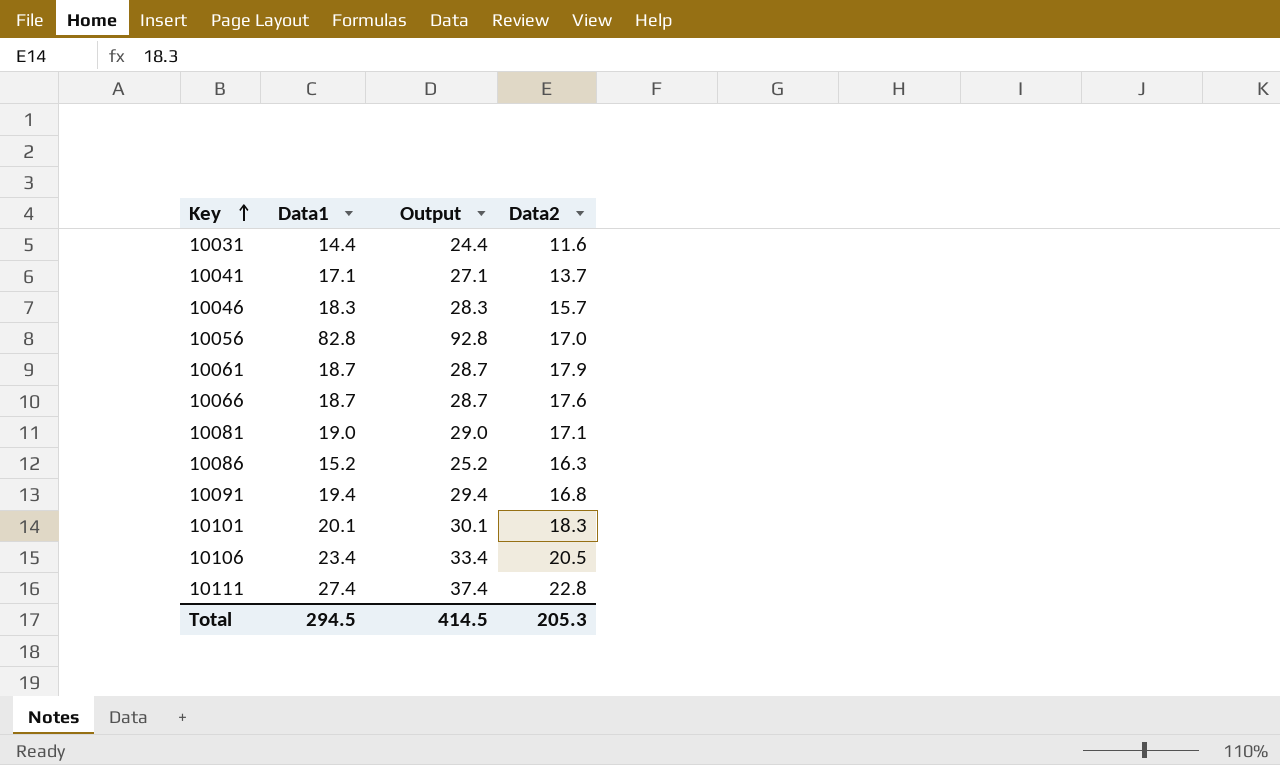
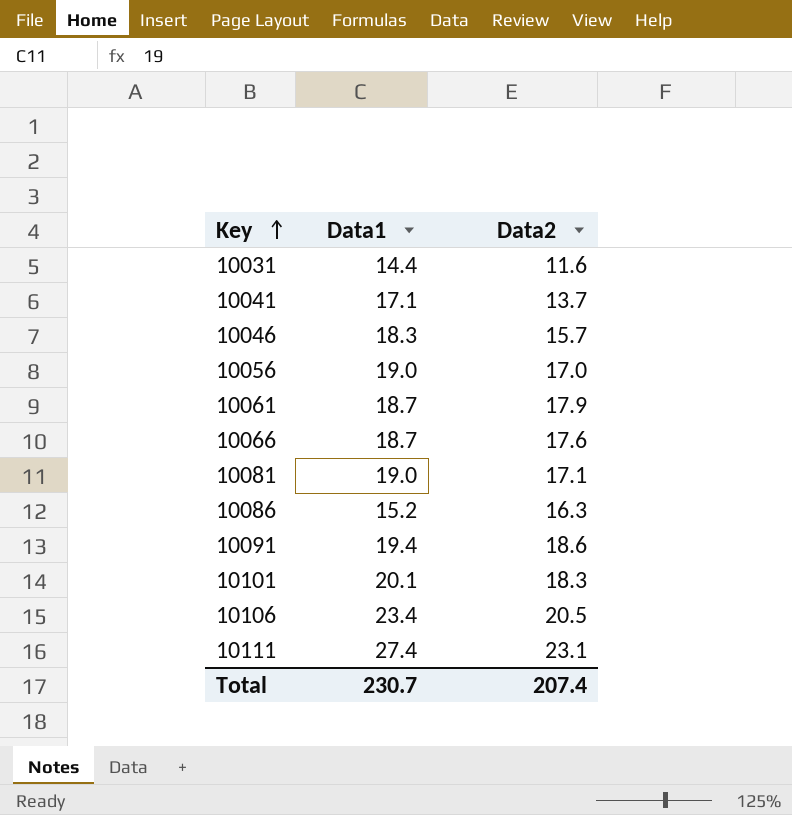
column Output | formula: [Data1] + 10 -> none
10056 | Data1: 82.8 -> 19.0
10091 | Data2: 16.8 -> 18.6
10111 | Data2: 22.8 -> 23.1
Total | Data1: 294.5 -> 230.7
Total | Data2: 205.3 -> 207.4

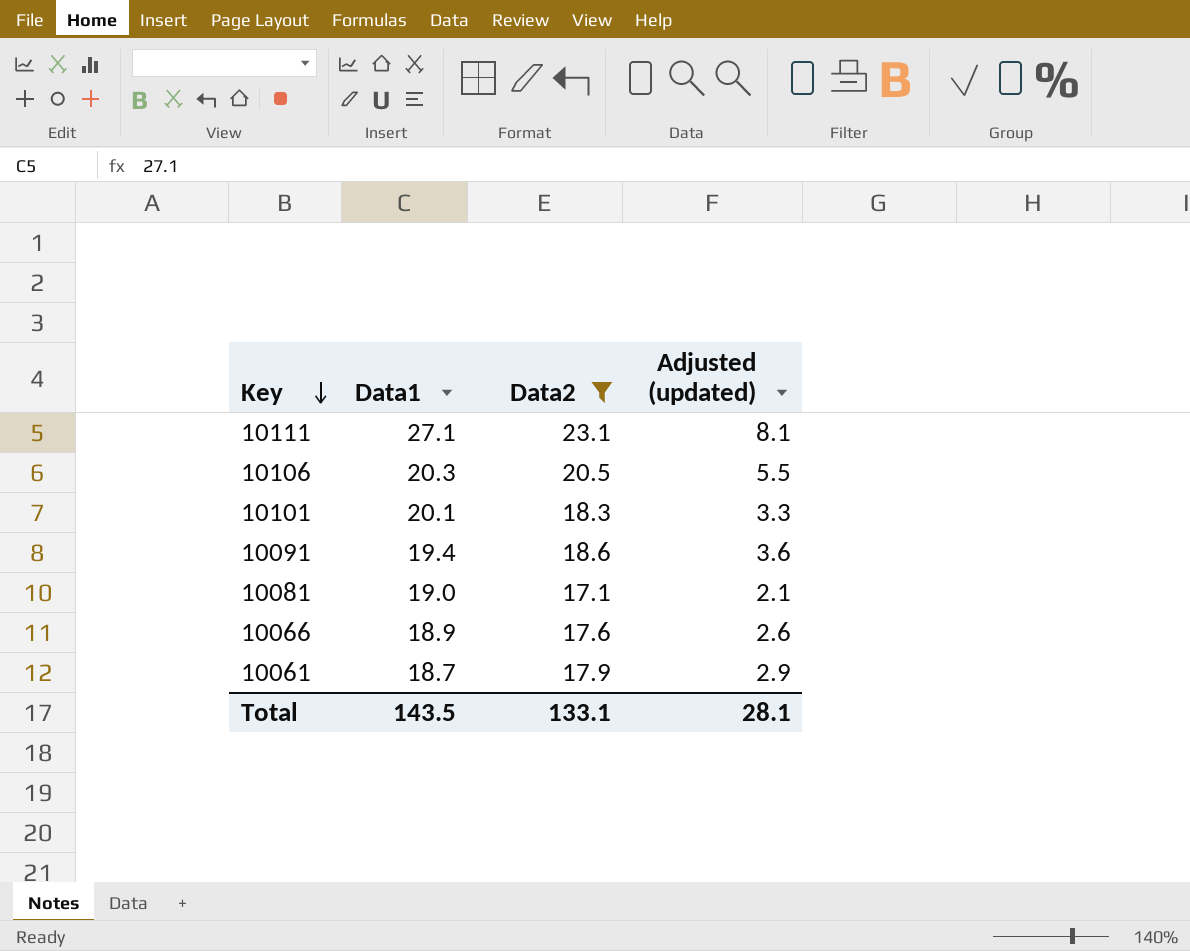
filter: none -> Data2 >= 17.1
row order: Key ascending -> Key descending
column Adjusted (updated) | formula: none -> [Data2] - 15
10111 | Data1: 27.4 -> 27.1
10106 | Data1: 23.4 -> 20.3
10066 | Data1: 18.7 -> 18.9
Total | Data1: 230.7 -> 143.5
Total | Data2: 207.4 -> 133.1

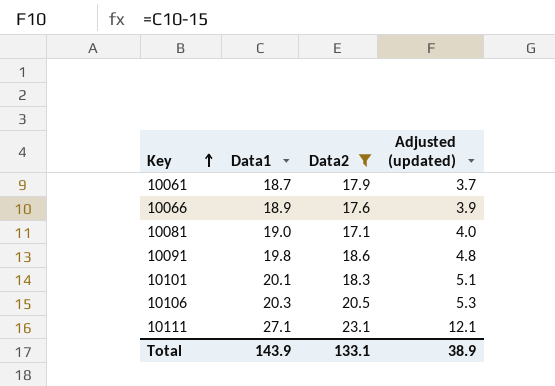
row order: Key descending -> Key ascending
column Adjusted (updated) | formula: [Data2] - 15 -> [Data1] - 15
10091 | Data1: 19.4 -> 19.8
Total | Data1: 143.5 -> 143.9
Total | Adjusted (updated): 28.1 -> 38.9

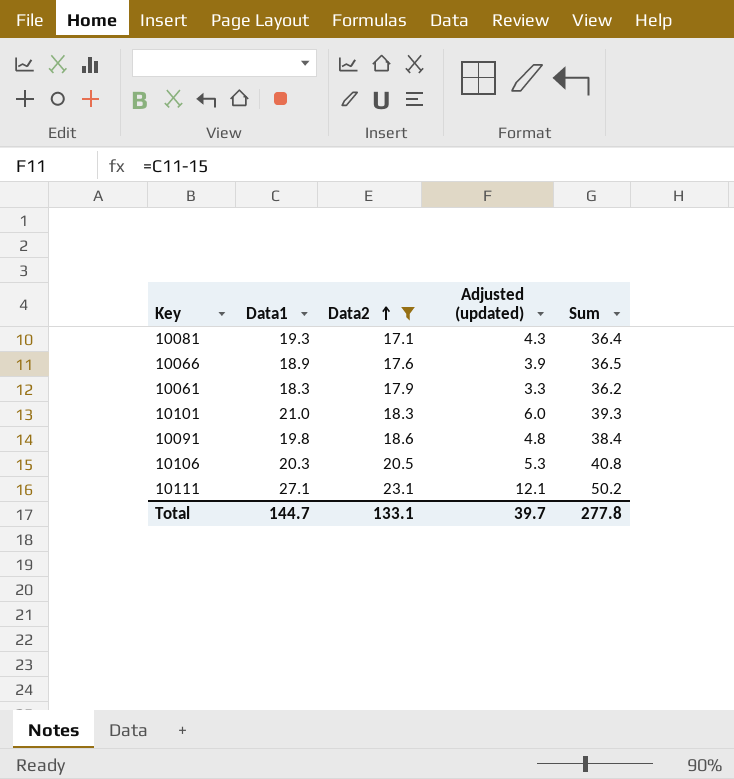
row order: Key ascending -> Data2 ascending
column Sum | formula: none -> [Data1] + [Data2]
10081 | Data1: 19.0 -> 19.3
10081 | Adjusted (updated): 4.0 -> 4.3
10061 | Data1: 18.7 -> 18.3
10061 | Adjusted (updated): 3.7 -> 3.3
10101 | Data1: 20.1 -> 21.0
10101 | Adjusted (updated): 5.1 -> 6.0
Total | Data1: 143.9 -> 144.7
Total | Adjusted (updated): 38.9 -> 39.7

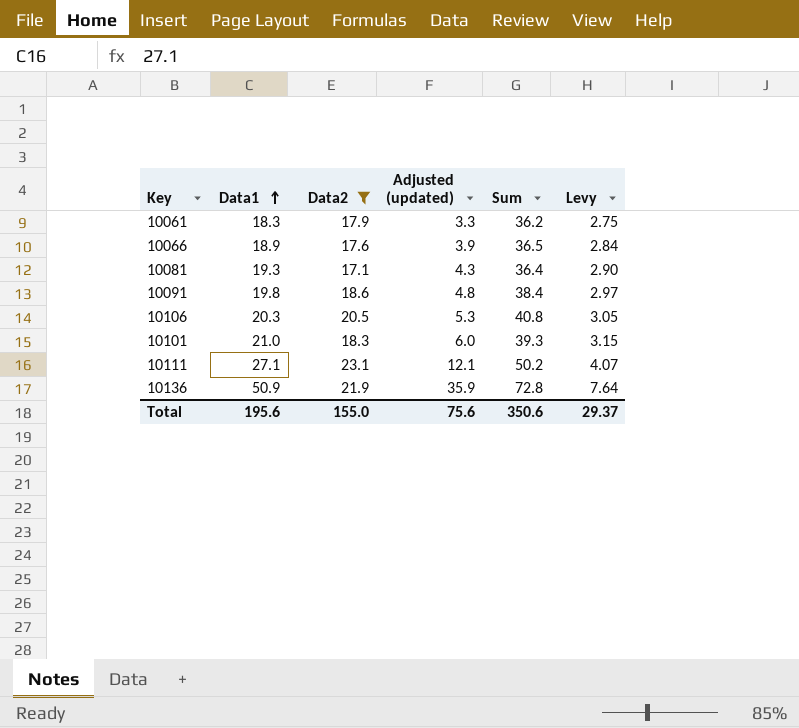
row order: Data2 ascending -> Data1 ascending
column Levy | formula: none -> [Data1] * 0.15
row 10136: none -> 50.9 | 21.9 | 35.9 | 72.8 | 7.64
Total | Data1: 144.7 -> 195.6
Total | Data2: 133.1 -> 155.0
Total | Adjusted (updated): 39.7 -> 75.6
Total | Sum: 277.8 -> 350.6

